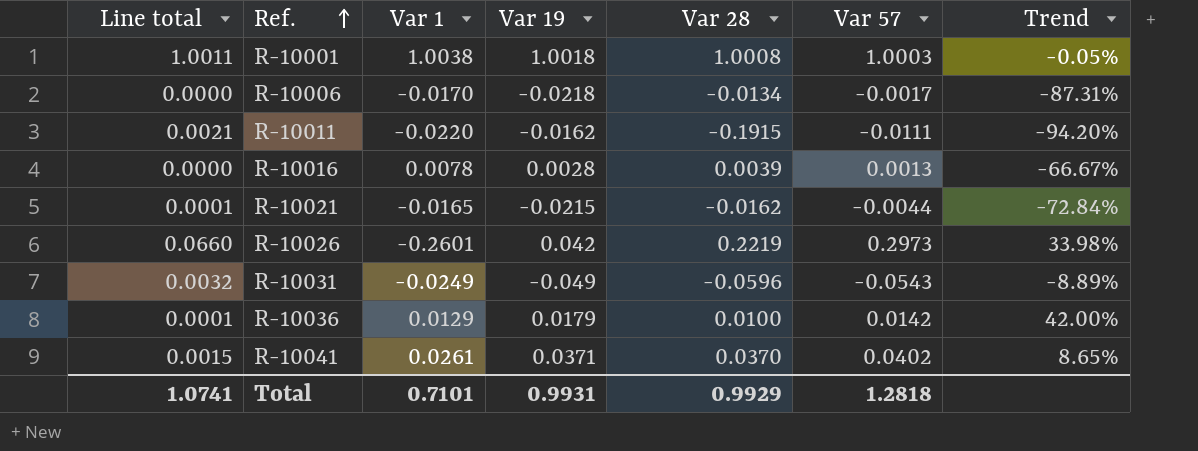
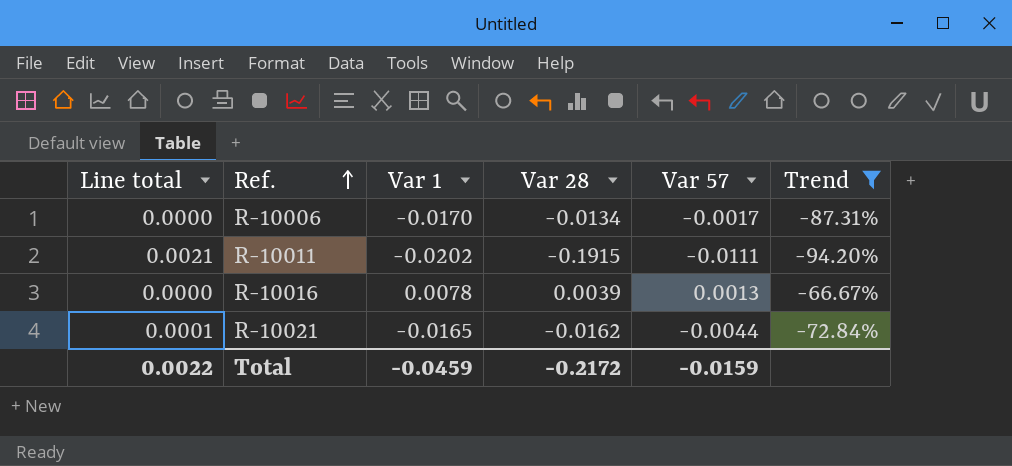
filter: none -> Trend <= -66.67%
column Var 19 | position: 4 -> none
R-10011 | Var 1: -0.0220 -> -0.0202
Total | Line total: 1.0741 -> 0.0022
Total | Var 1: 0.7101 -> -0.0459
Total | Var 28: 0.9929 -> -0.2172
Total | Var 57: 1.2818 -> -0.0159

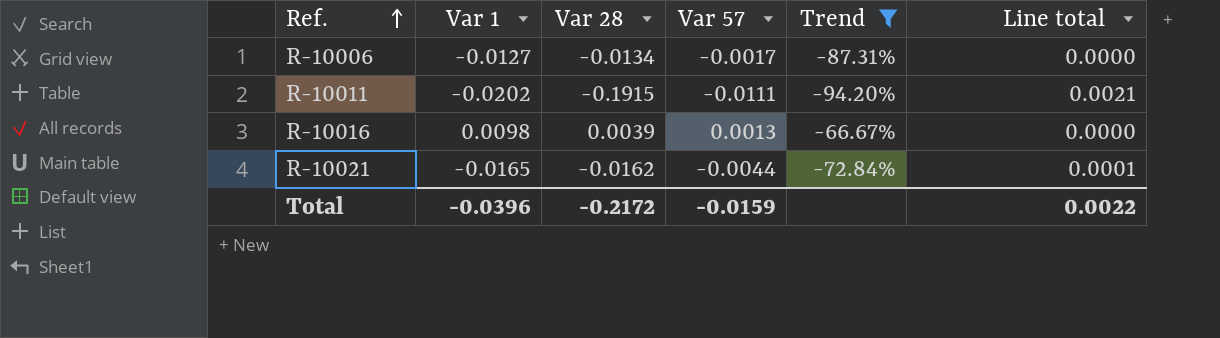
column Line total | position: 1 -> 6
R-10006 | Var 1: -0.0170 -> -0.0127
R-10016 | Var 1: 0.0078 -> 0.0098
Total | Var 1: -0.0459 -> -0.0396

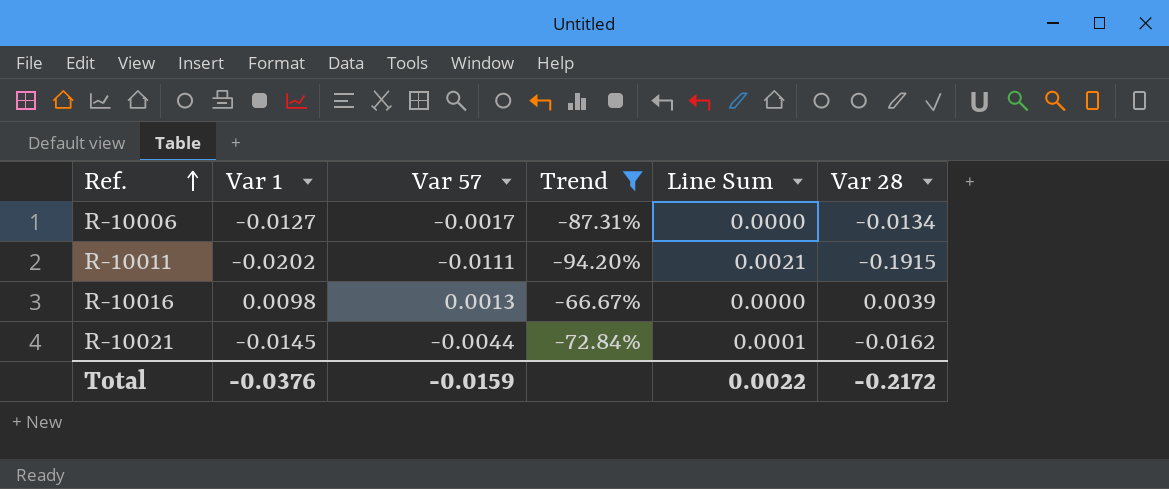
column name: Line total -> Line Sum
column Var 28 | position: 3 -> 6
R-10021 | Var 1: -0.0165 -> -0.0145
Total | Var 1: -0.0396 -> -0.0376

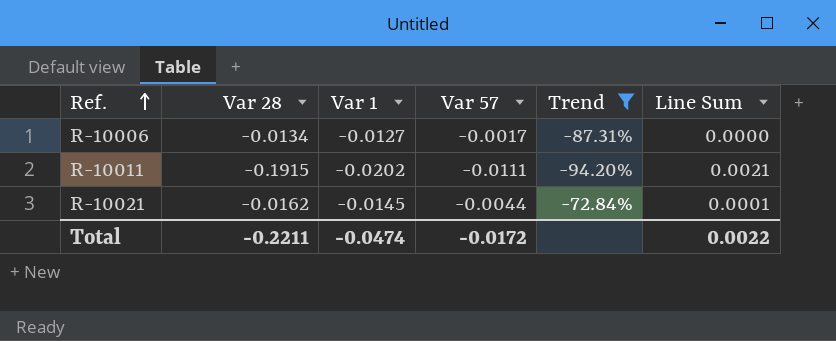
column Var 28 | position: 6 -> 2
row R-10016: 0.0098 | 0.0013 | -66.67% | 0.0000 | 0.0039 -> none
Total | Var 28: -0.2172 -> -0.2211
Total | Var 1: -0.0376 -> -0.0474
Total | Var 57: -0.0159 -> -0.0172

